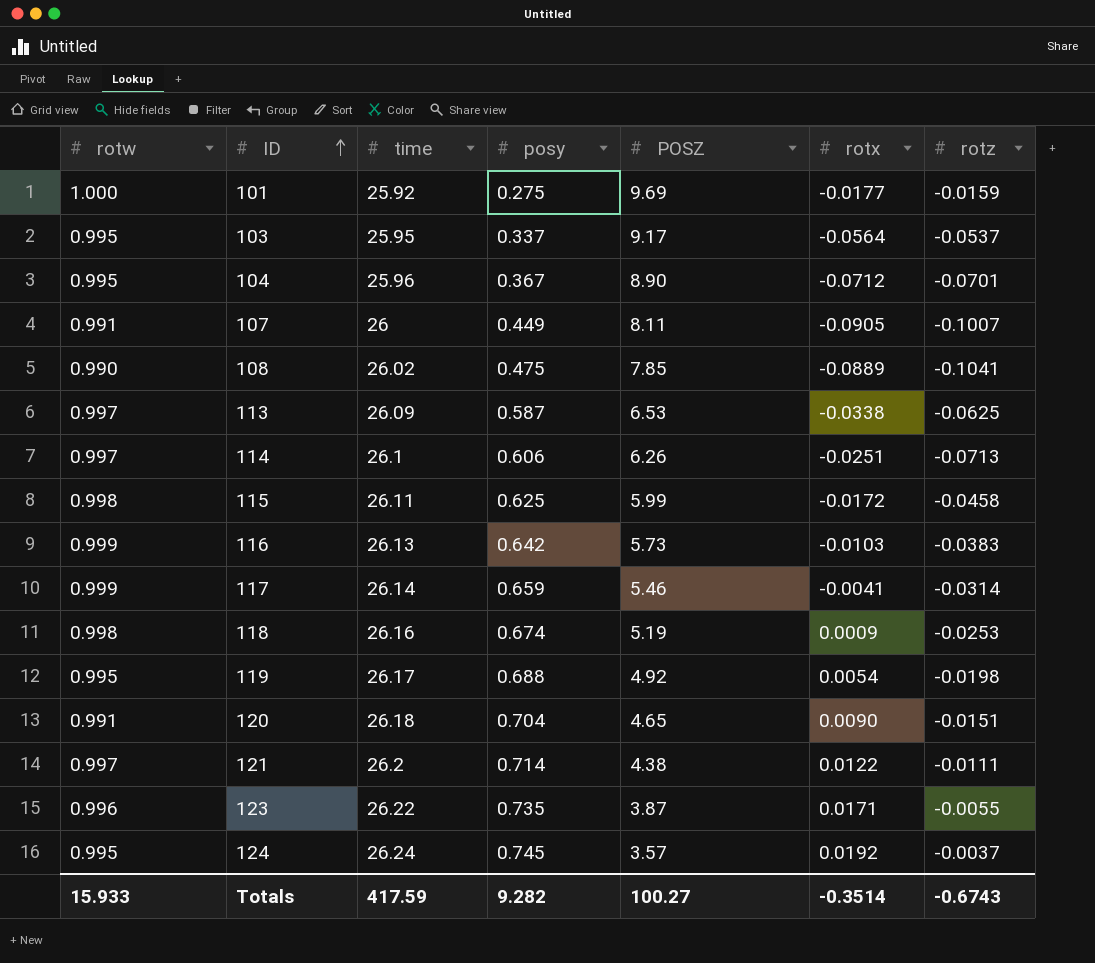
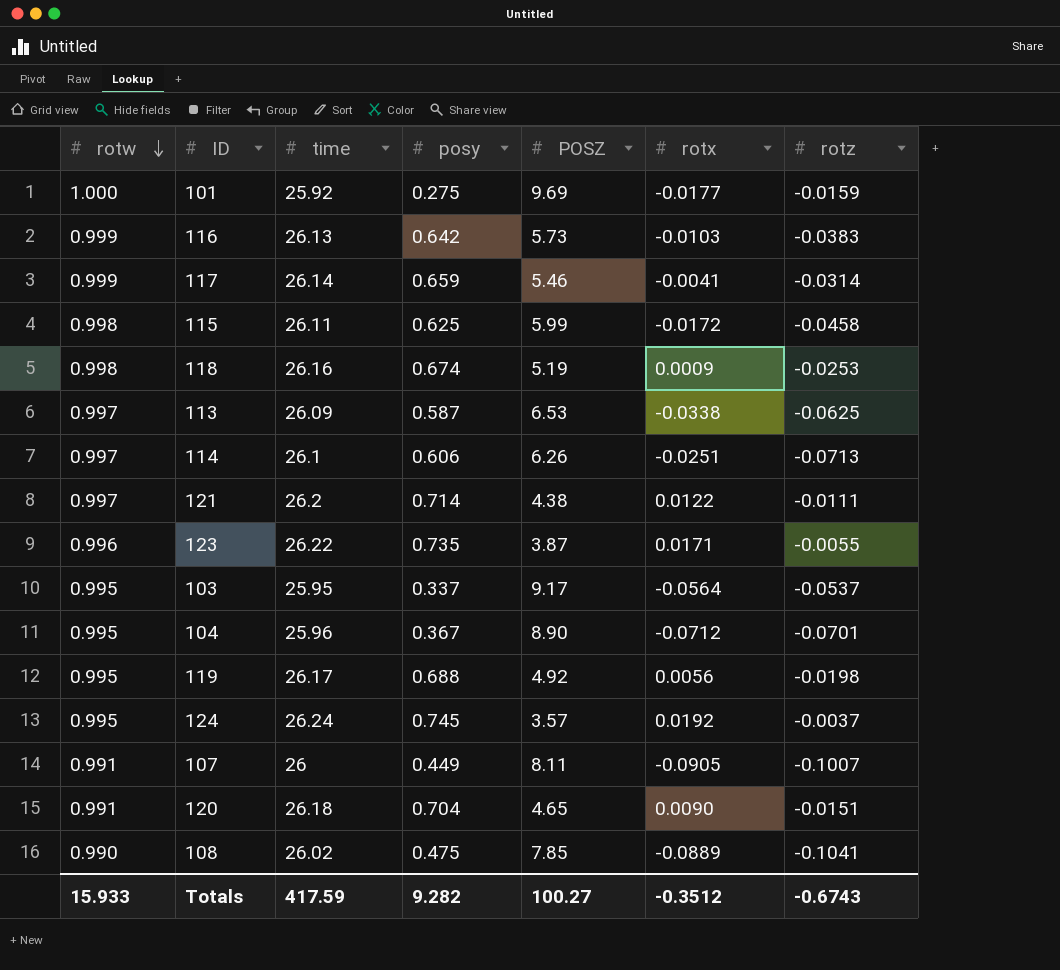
row order: ID ascending -> rotw descending
119 | rotx: 0.0054 -> 0.0056
Totals | rotx: -0.3514 -> -0.3512

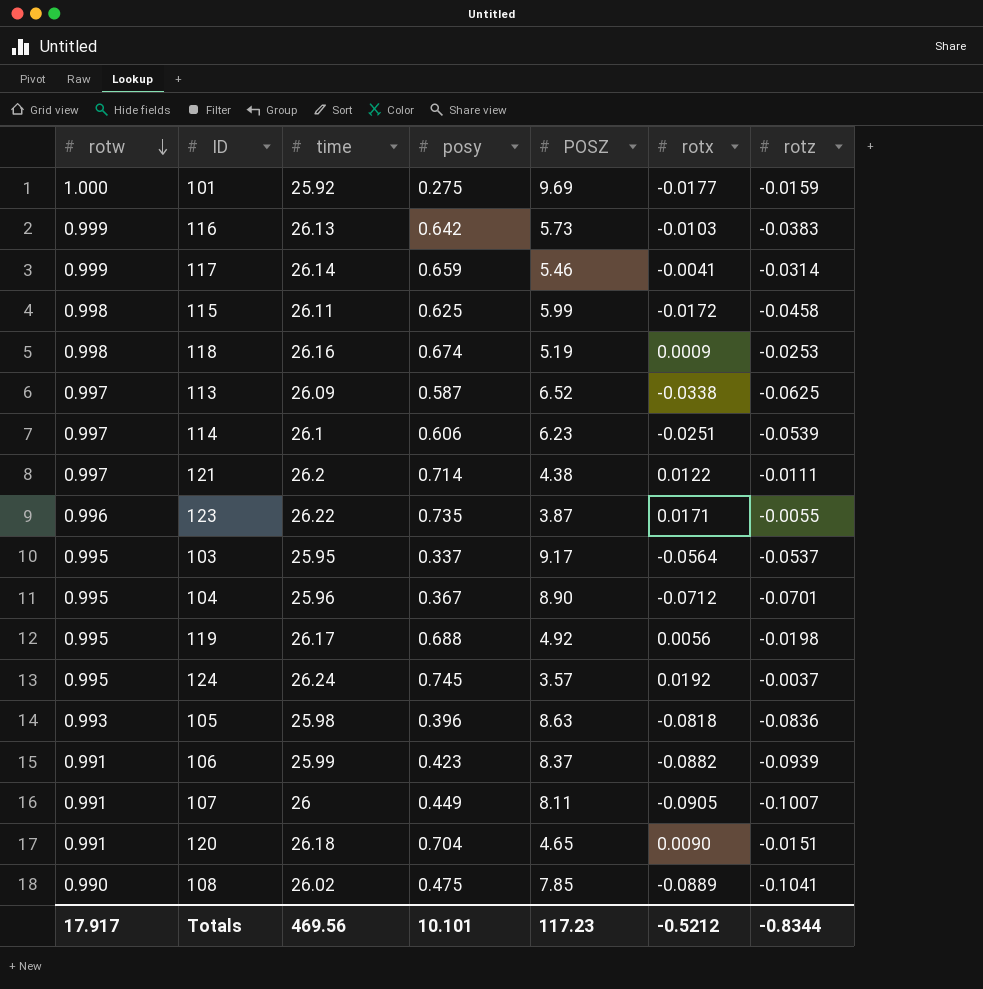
113 | POSZ: 6.53 -> 6.52
114 | POSZ: 6.26 -> 6.23
114 | rotz: -0.0713 -> -0.0539
row 105: none -> 0.993 | 25.98 | 0.396 | 8.63 | -0.0818 | -0.0836
row 106: none -> 0.991 | 25.99 | 0.423 | 8.37 | -0.0882 | -0.0939
Totals | rotw: 15.933 -> 17.917
Totals | time: 417.59 -> 469.56
Totals | posy: 9.282 -> 10.101
Totals | POSZ: 100.27 -> 117.23
Totals | rotx: -0.3512 -> -0.5212
Totals | rotz: -0.6743 -> -0.8344

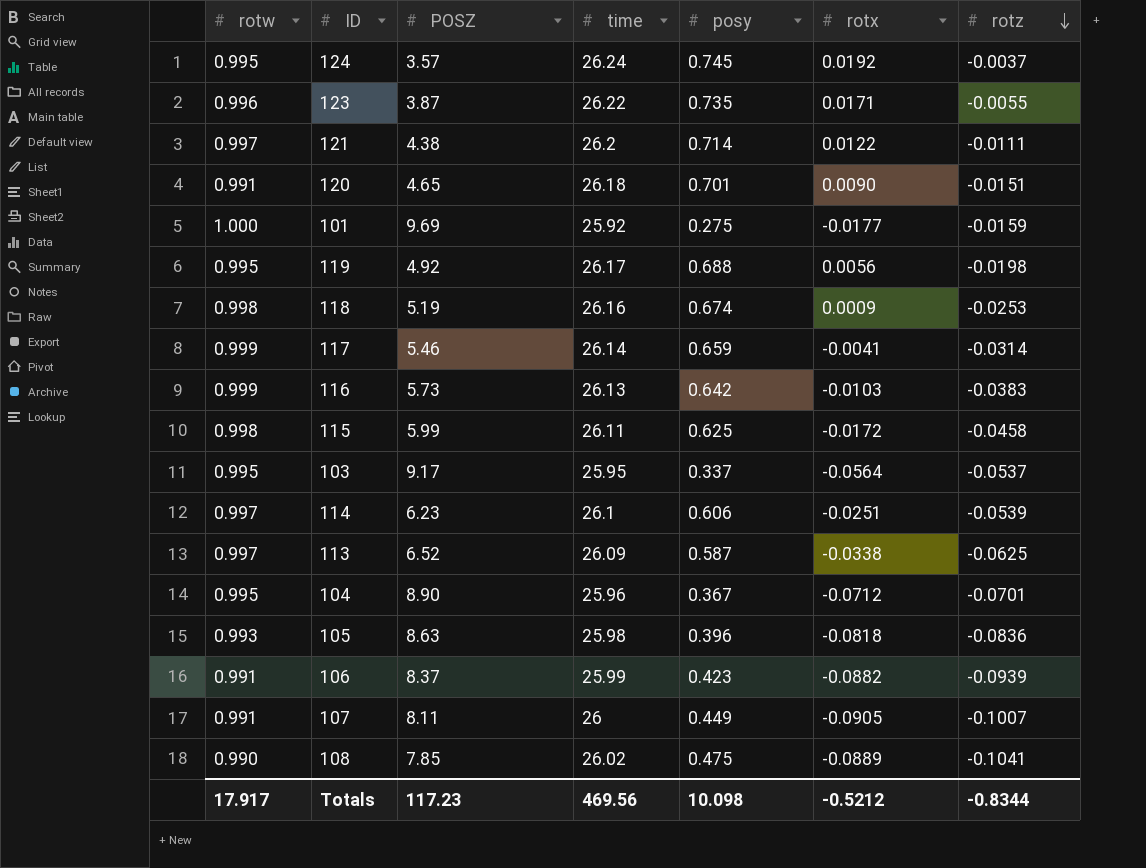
row order: rotw descending -> rotz descending
column POSZ | position: 5 -> 3
120 | posy: 0.704 -> 0.701
Totals | posy: 10.101 -> 10.098

